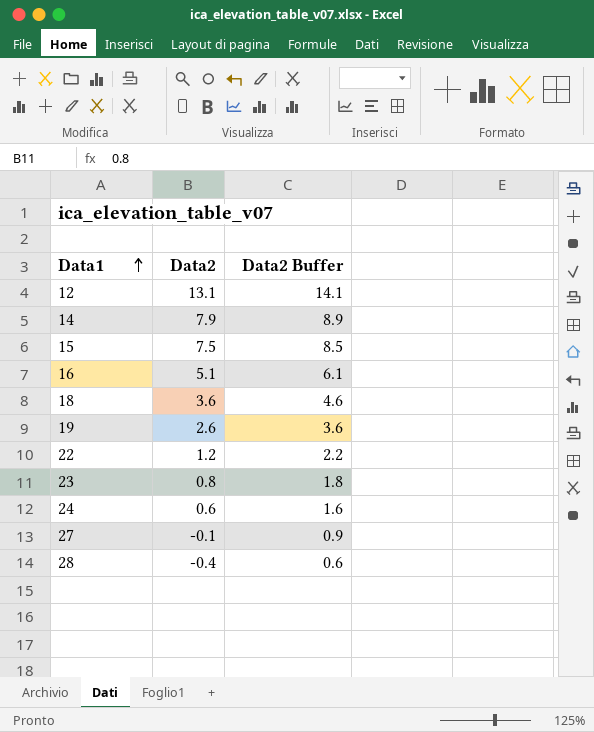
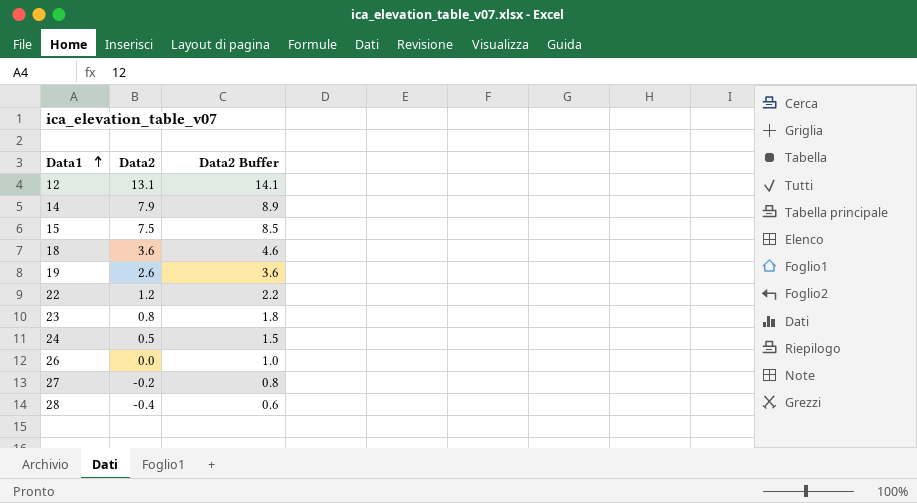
row 16: 5.1 | 6.1 -> none
24 | Data2: 0.6 -> 0.5
24 | Data2 Buffer: 1.6 -> 1.5
row 26: none -> 0.0 | 1.0
27 | Data2: -0.1 -> -0.2
27 | Data2 Buffer: 0.9 -> 0.8

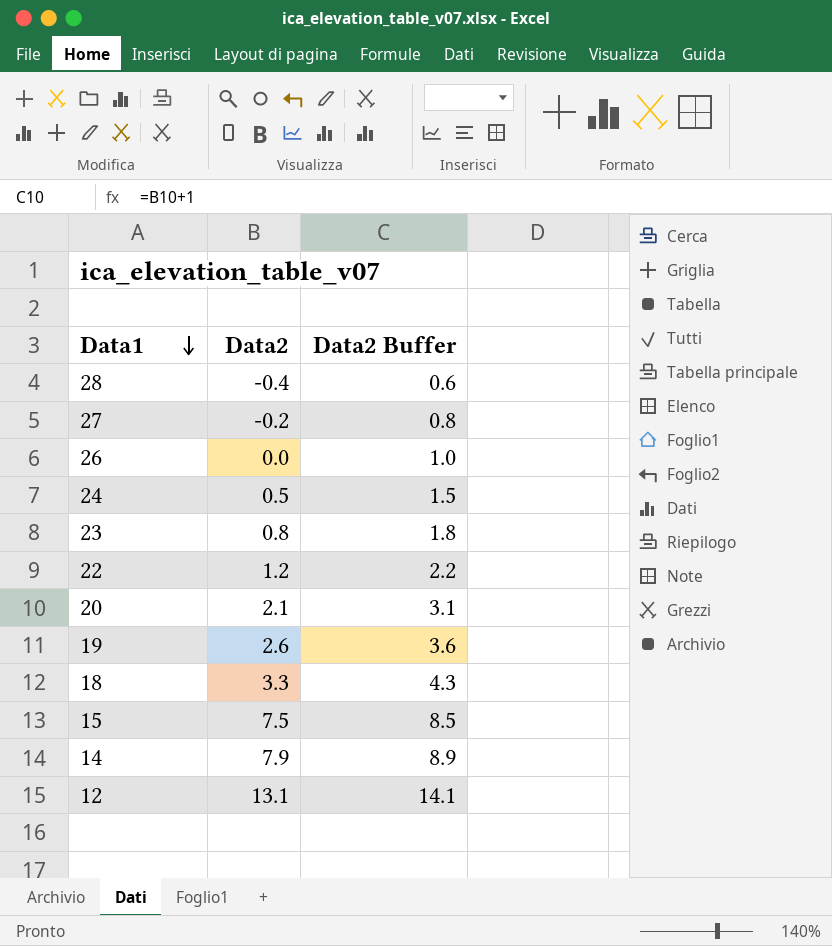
row order: Data1 ascending -> Data1 descending
row 20: none -> 2.1 | 3.1
18 | Data2: 3.6 -> 3.3
18 | Data2 Buffer: 4.6 -> 4.3

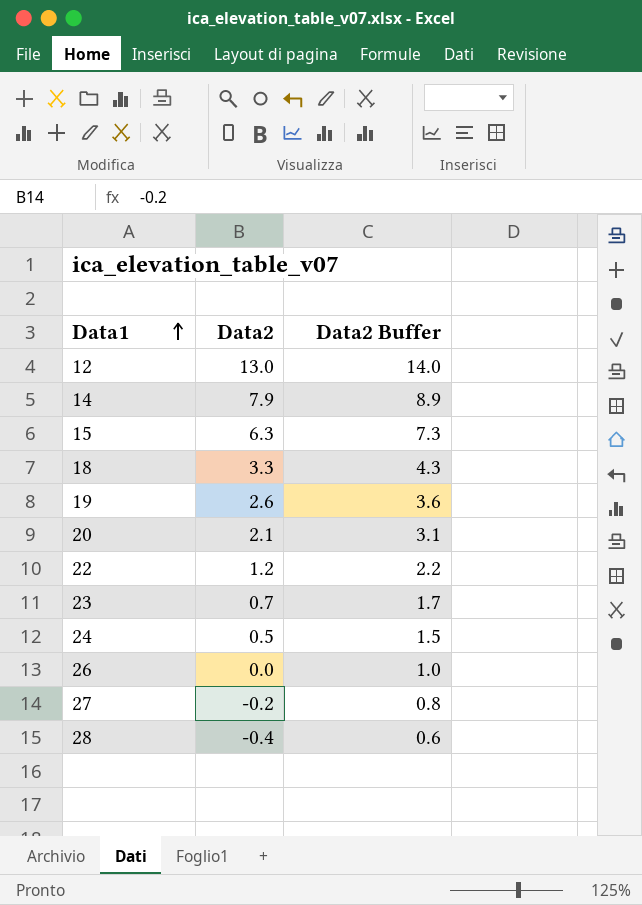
row order: Data1 descending -> Data1 ascending
12 | Data2: 13.1 -> 13.0
12 | Data2 Buffer: 14.1 -> 14.0
15 | Data2: 7.5 -> 6.3
15 | Data2 Buffer: 8.5 -> 7.3
23 | Data2: 0.8 -> 0.7
23 | Data2 Buffer: 1.8 -> 1.7

